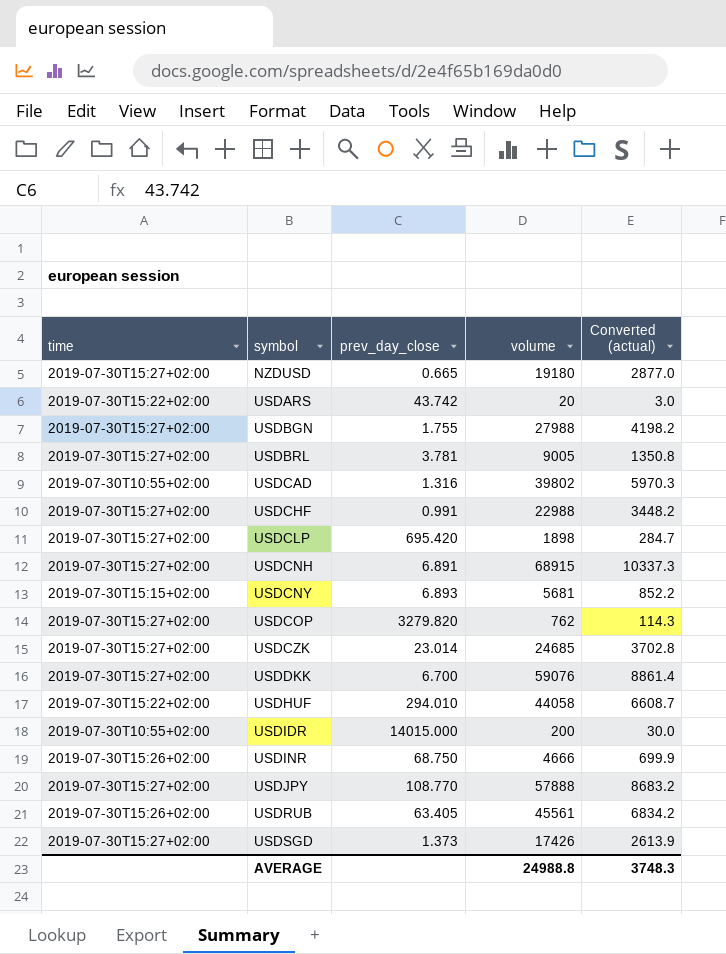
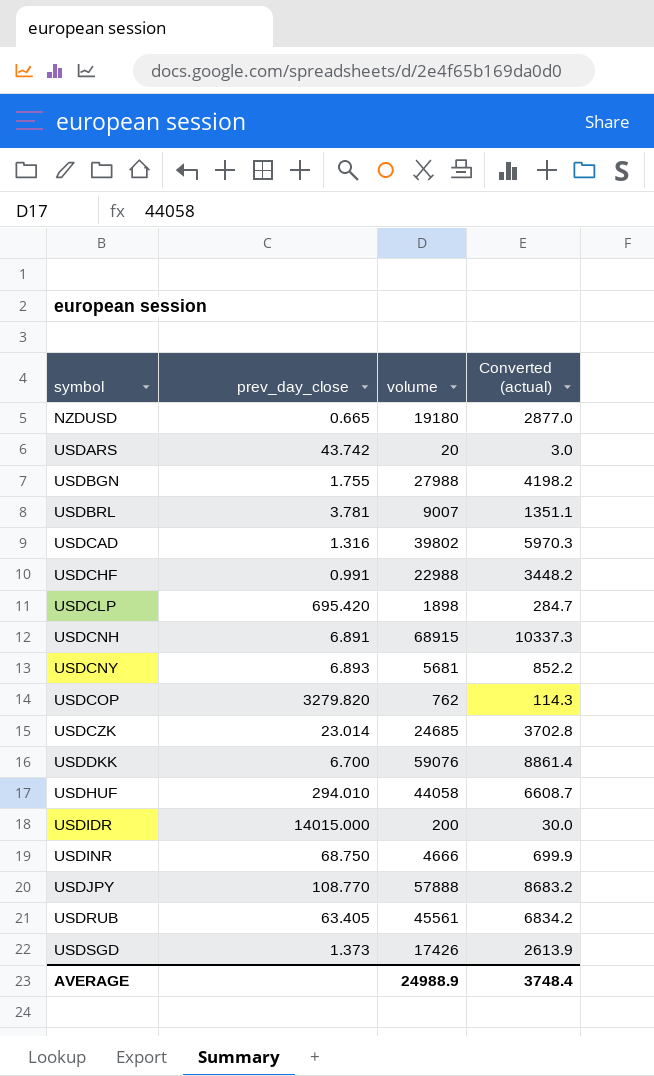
column time | position: 1 -> none
USDBRL | volume: 9005 -> 9007
USDBRL | Converted (actual): 1350.8 -> 1351.1
AVERAGE | volume: 24988.8 -> 24988.9
AVERAGE | Converted (actual): 3748.3 -> 3748.4

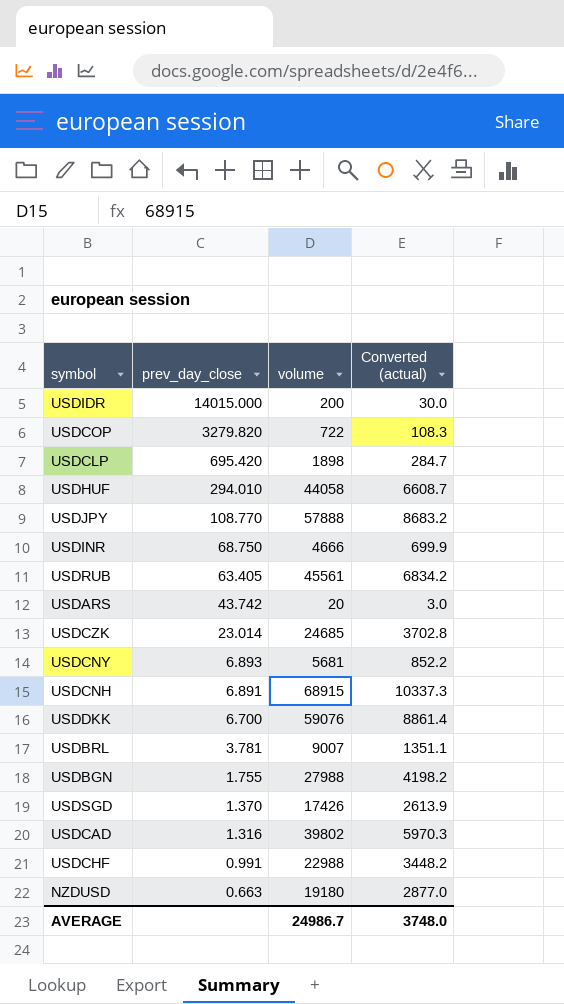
row order: symbol ascending -> prev_day_close descending
USDCOP | volume: 762 -> 722
USDCOP | Converted (actual): 114.3 -> 108.3
USDSGD | prev_day_close: 1.373 -> 1.370
NZDUSD | prev_day_close: 0.665 -> 0.663
AVERAGE | volume: 24988.9 -> 24986.7
AVERAGE | Converted (actual): 3748.4 -> 3748.0

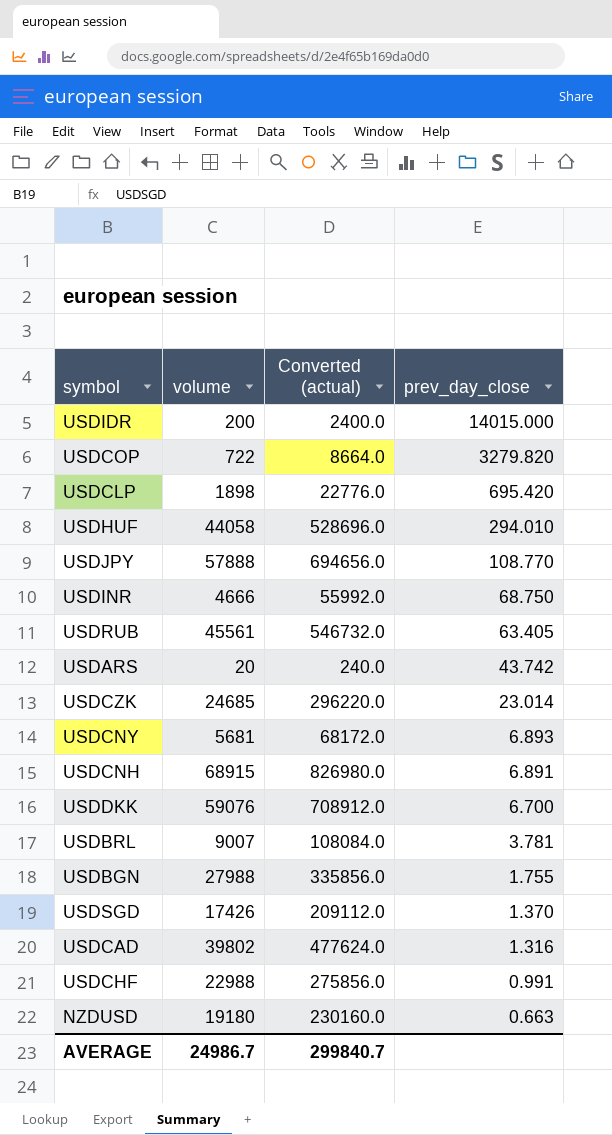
column Converted (actual) | formula: [volume] * 0.15 -> [volume] * 12
column prev_day_close | position: 2 -> 4
AVERAGE | Converted (actual): 3748.0 -> 299840.7

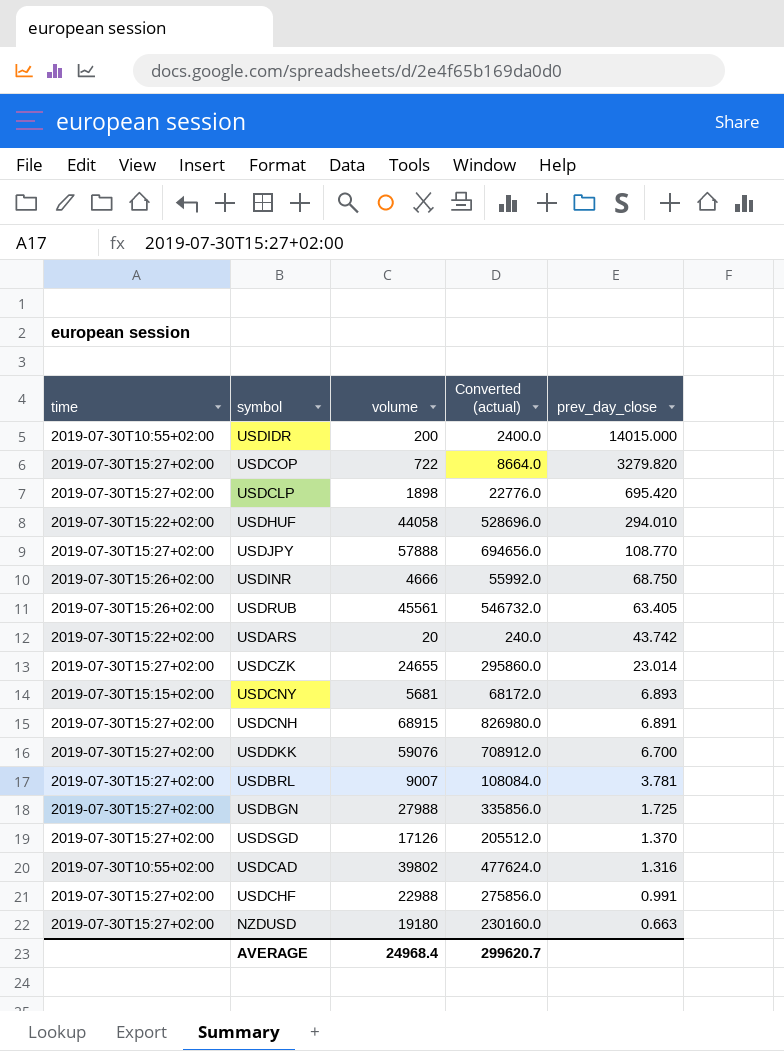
column time | position: none -> 1
USDCZK | volume: 24685 -> 24655
USDCZK | Converted (actual): 296220.0 -> 295860.0
USDBGN | prev_day_close: 1.755 -> 1.725
USDSGD | volume: 17426 -> 17126
USDSGD | Converted (actual): 209112.0 -> 205512.0
AVERAGE | volume: 24986.7 -> 24968.4
AVERAGE | Converted (actual): 299840.7 -> 299620.7

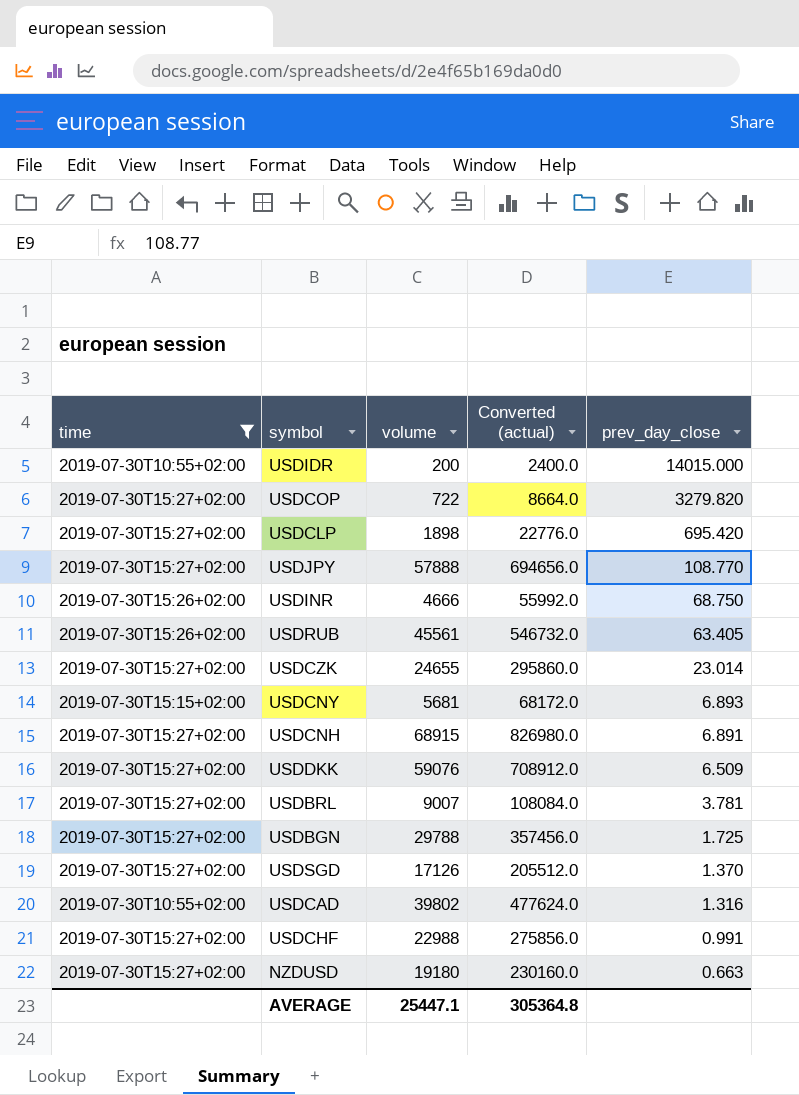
filter: none -> time != 2019-07-30T15:22+02:00
USDDKK | prev_day_close: 6.700 -> 6.509
USDBGN | volume: 27988 -> 29788
USDBGN | Converted (actual): 335856.0 -> 357456.0
AVERAGE | volume: 24968.4 -> 25447.1
AVERAGE | Converted (actual): 299620.7 -> 305364.8

